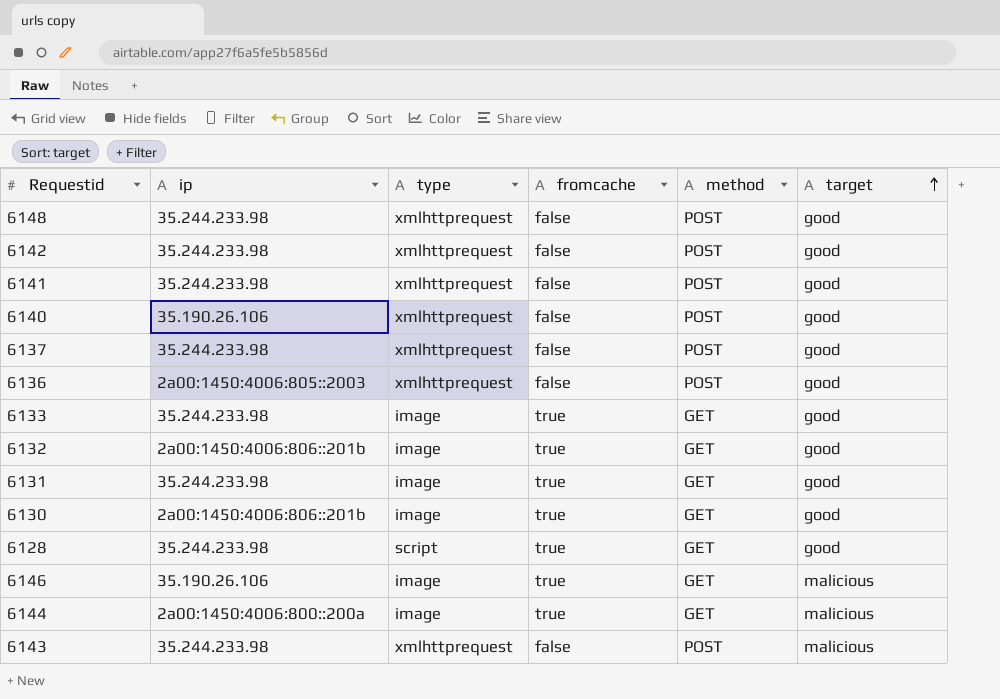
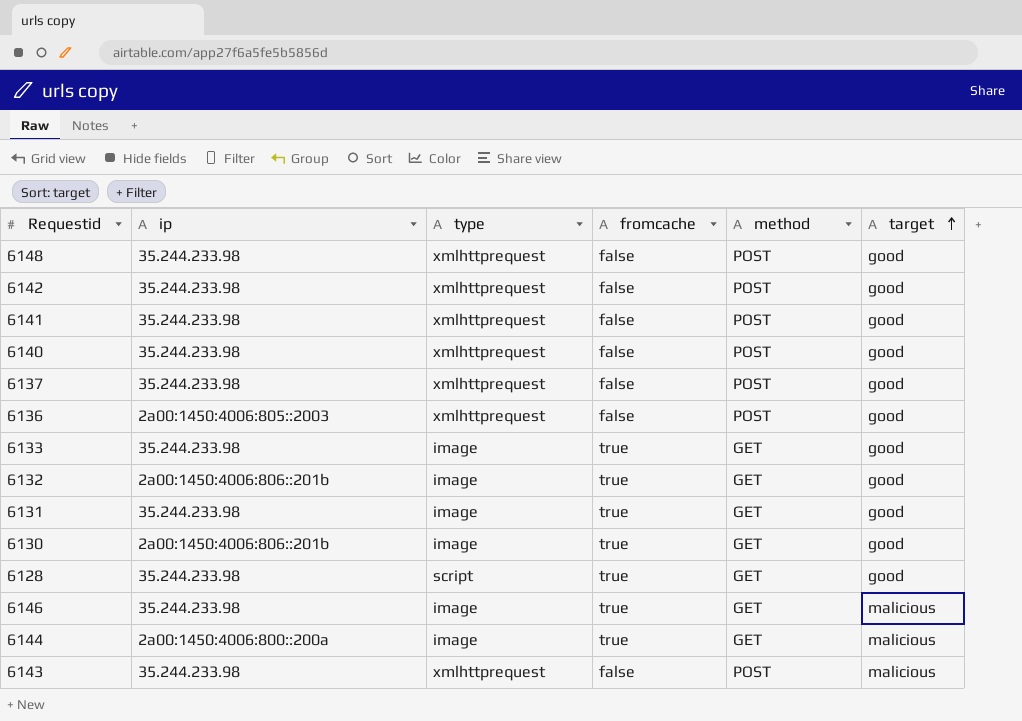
6140 | ip: 35.190.26.106 -> 35.244.233.98
6146 | ip: 35.190.26.106 -> 35.244.233.98

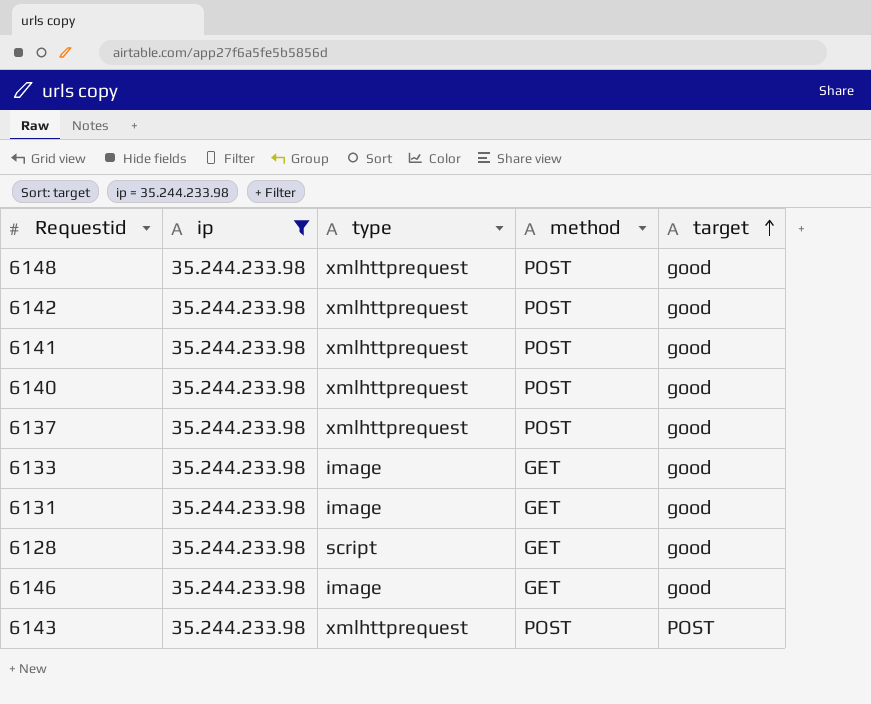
filter: none -> ip = 35.244.233.98
column fromcache | position: 4 -> none
6146 | target: malicious -> good
6143 | target: malicious -> POST

